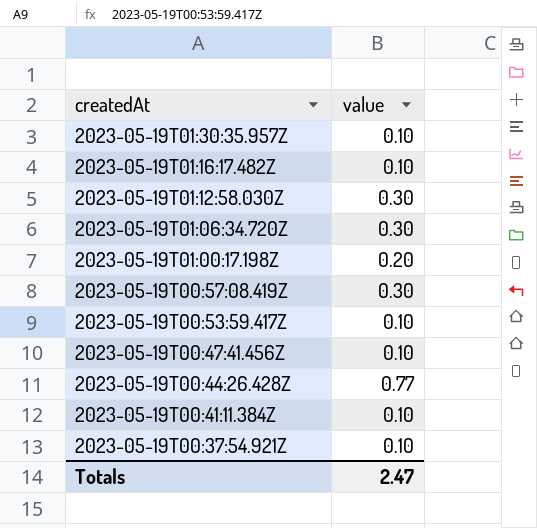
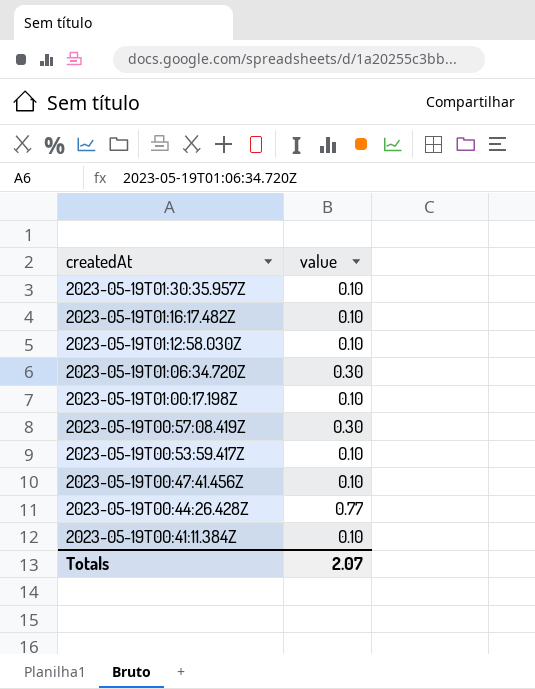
row 2023-05-19T00:37:54.921Z: 0.10 -> none
2023-05-19T01:12:58.030Z | value: 0.30 -> 0.10
2023-05-19T01:00:17.198Z | value: 0.20 -> 0.10
Totals | value: 2.47 -> 2.07

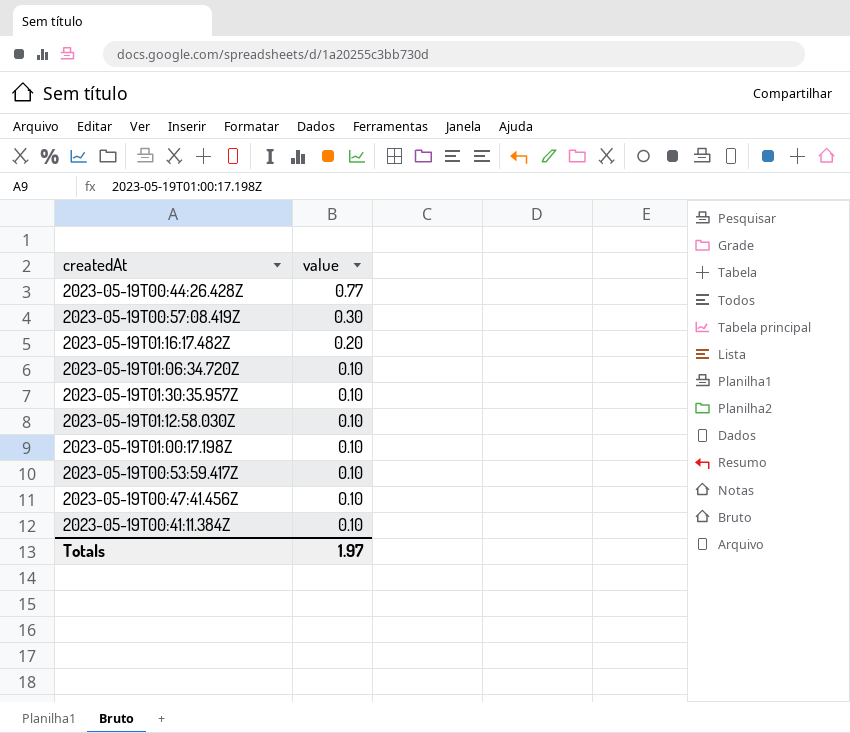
row order: createdAt descending -> value descending
2023-05-19T01:16:17.482Z | value: 0.10 -> 0.20
2023-05-19T01:06:34.720Z | value: 0.30 -> 0.10
Totals | value: 2.07 -> 1.97

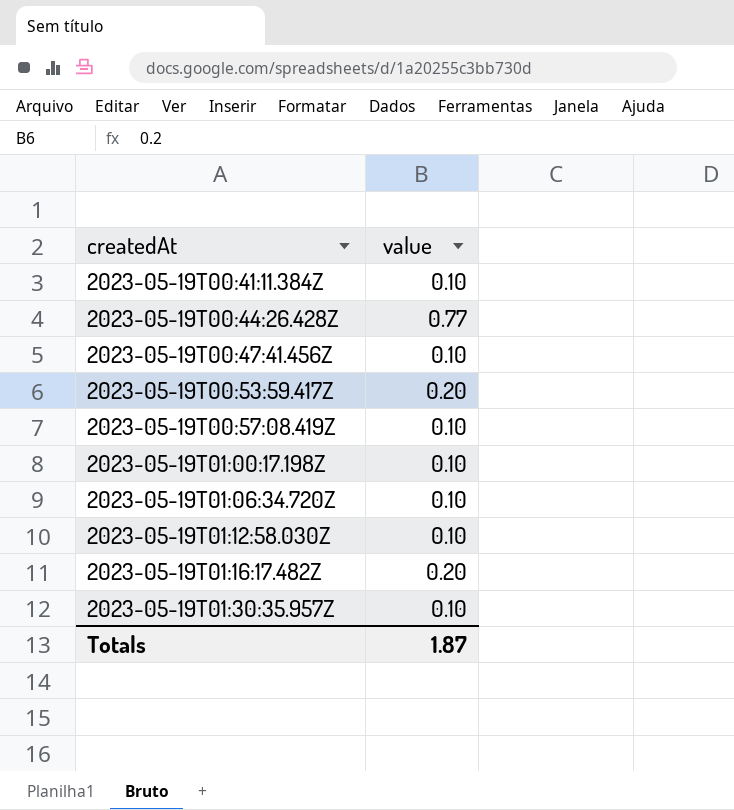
row order: value descending -> createdAt ascending
2023-05-19T00:53:59.417Z | value: 0.10 -> 0.20
2023-05-19T00:57:08.419Z | value: 0.30 -> 0.10
Totals | value: 1.97 -> 1.87

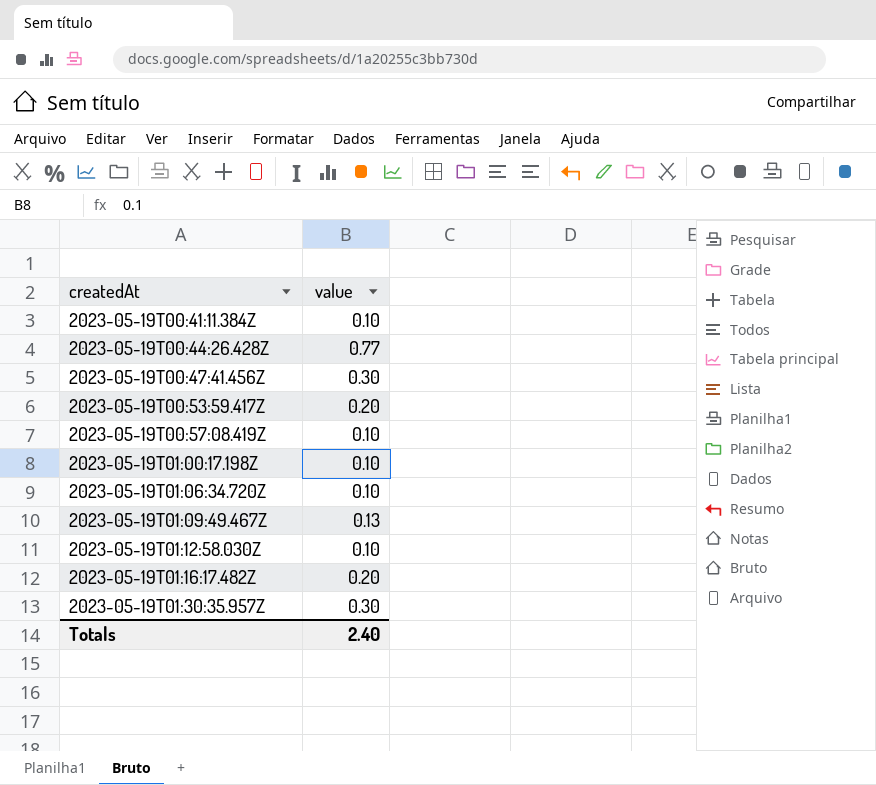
2023-05-19T00:47:41.456Z | value: 0.10 -> 0.30
row 2023-05-19T01:09:49.467Z: none -> 0.13
2023-05-19T01:30:35.957Z | value: 0.10 -> 0.30
Totals | value: 1.87 -> 2.40

